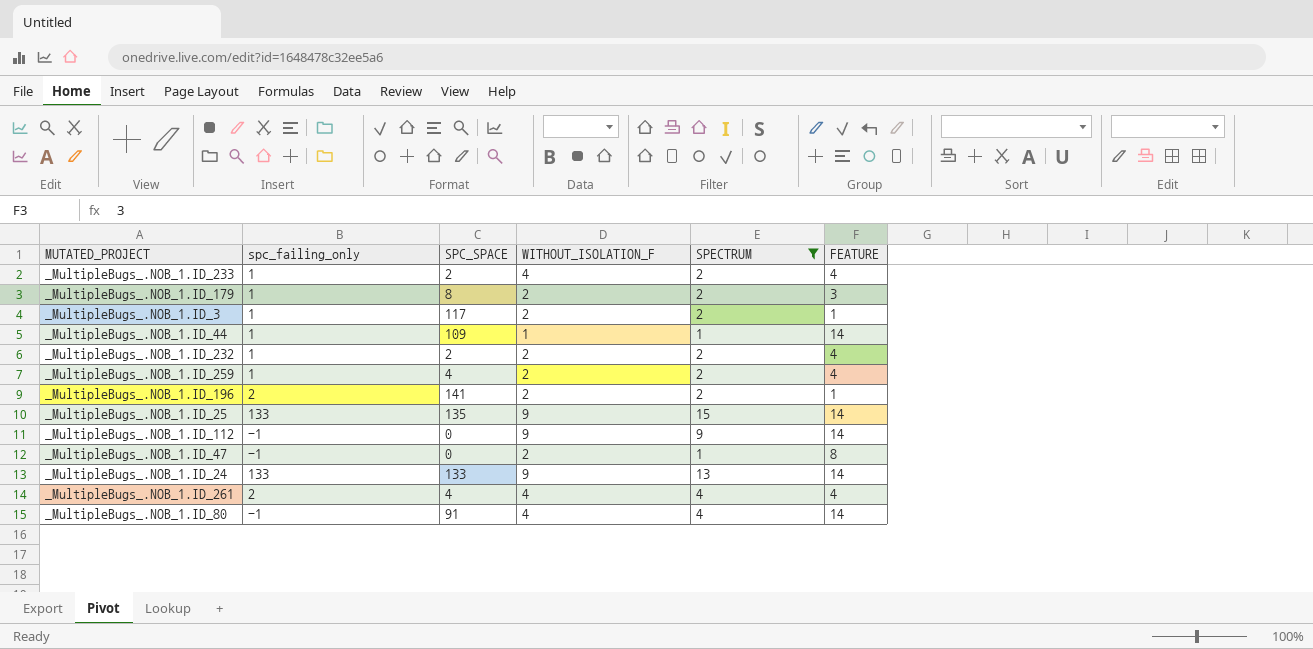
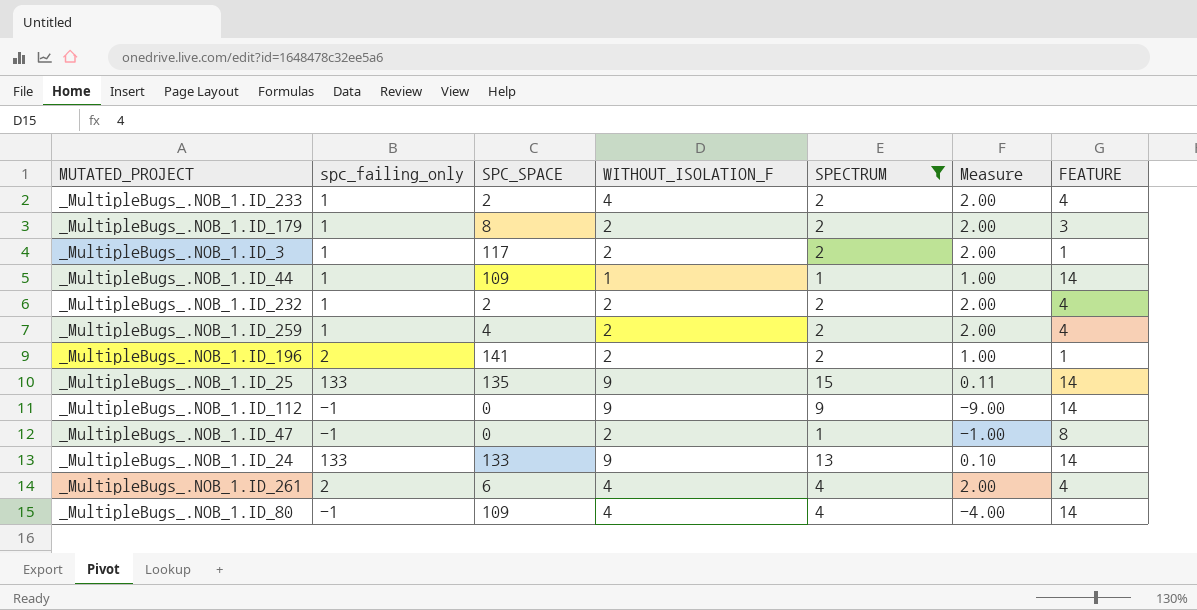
column Measure | formula: none -> [SPECTRUM] / [spc_failing_only]
_MultipleBugs_.NOB_1.ID_261 | SPC_SPACE: 4 -> 6
_MultipleBugs_.NOB_1.ID_80 | SPC_SPACE: 91 -> 109

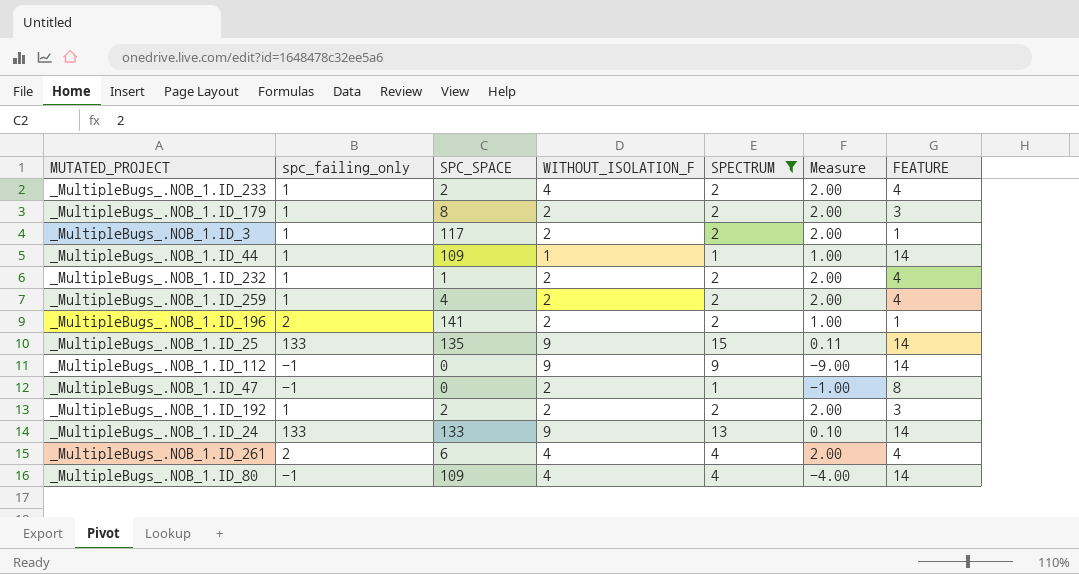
_MultipleBugs_.NOB_1.ID_232 | SPC_SPACE: 2 -> 1
row _MultipleBugs_.NOB_1.ID_192: none -> 1 | 2 | 2 | 2 | 2.00 | 3

